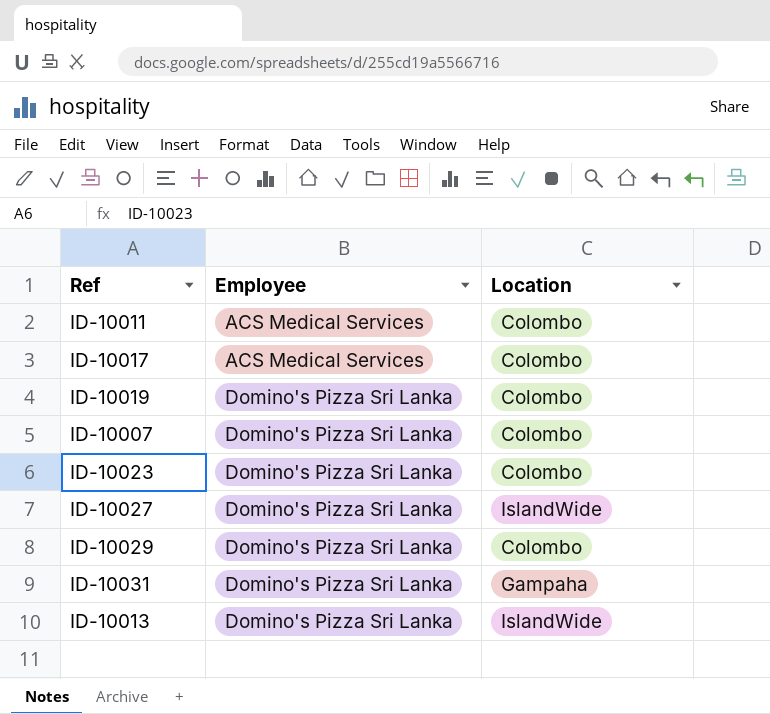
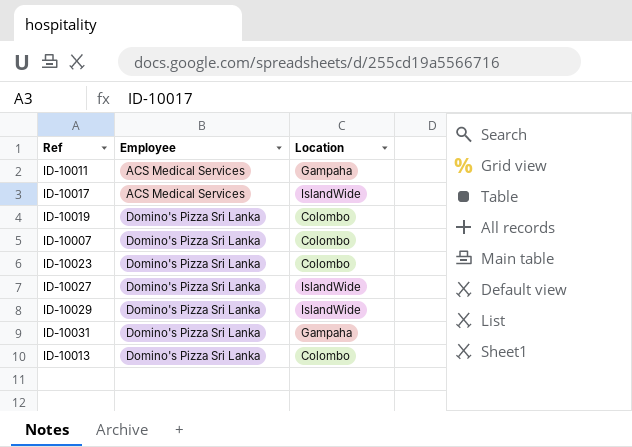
ID-10011 | Location: Colombo -> Gampaha
ID-10017 | Location: Colombo -> IslandWide
ID-10029 | Location: Colombo -> IslandWide
ID-10013 | Location: IslandWide -> Colombo

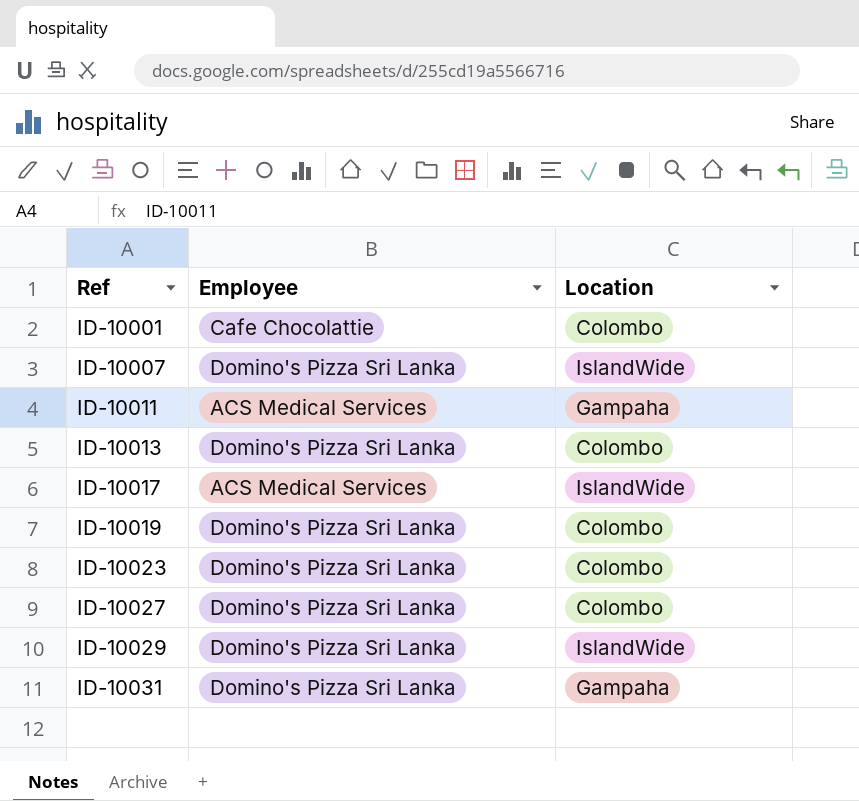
row order: Employee ascending -> Ref ascending
row ID-10001: none -> Cafe Chocolattie | Colombo
ID-10007 | Location: Colombo -> IslandWide
ID-10027 | Location: IslandWide -> Colombo

